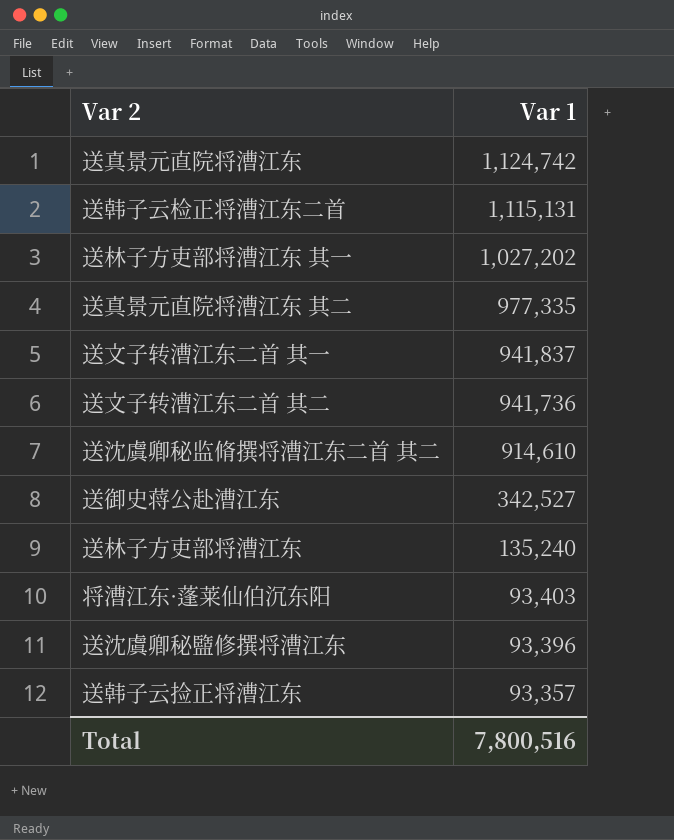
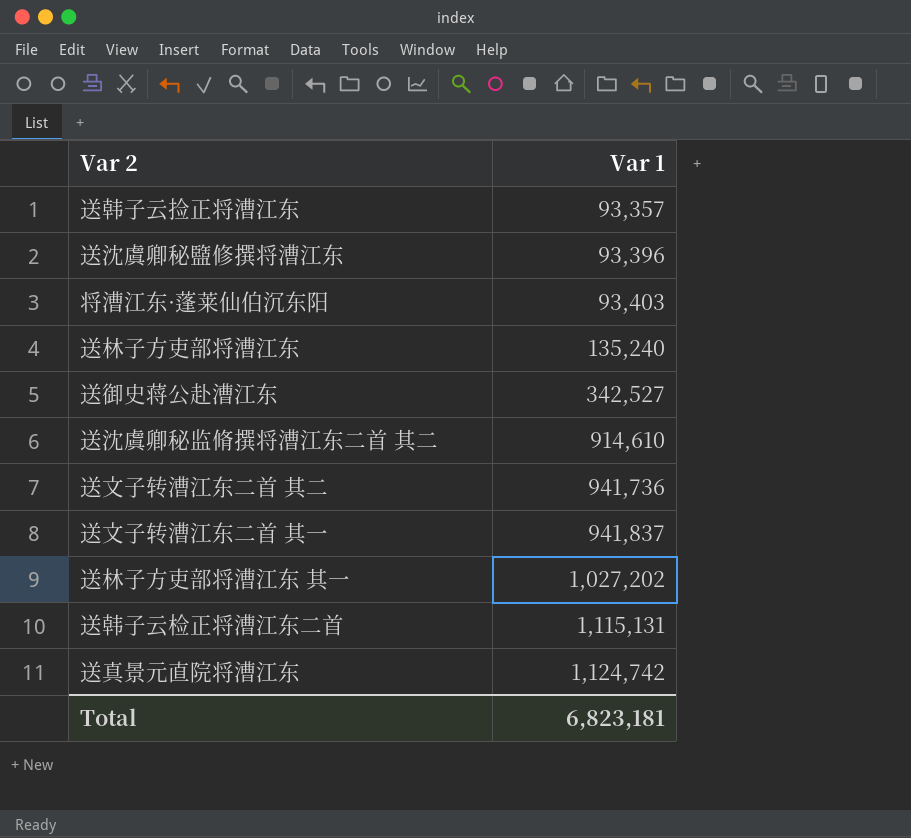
row order: Var 1 descending -> Var 1 ascending
row 送真景元直院将漕江东 其二: 977,335 -> none
Total | Var 1: 7,800,516 -> 6,823,181

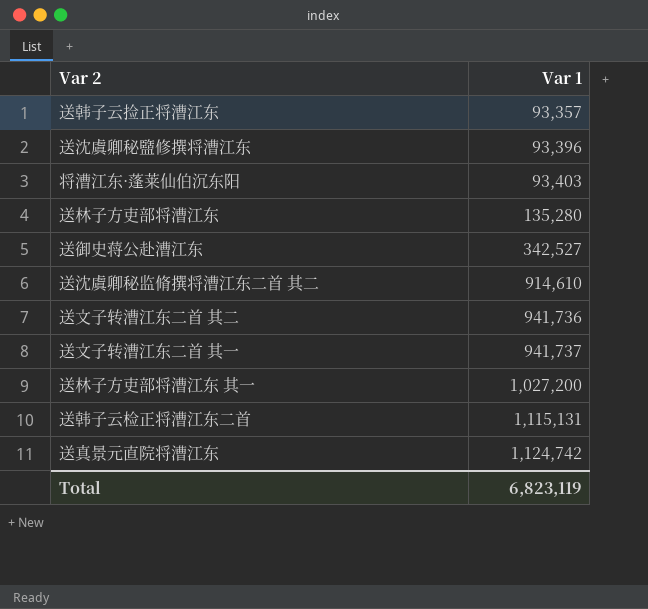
送林子方吏部将漕江东 | Var 1: 135,240 -> 135,280
送文子转漕江东二首 其一 | Var 1: 941,837 -> 941,737
送林子方吏部将漕江东 其一 | Var 1: 1,027,202 -> 1,027,200
Total | Var 1: 6,823,181 -> 6,823,119

